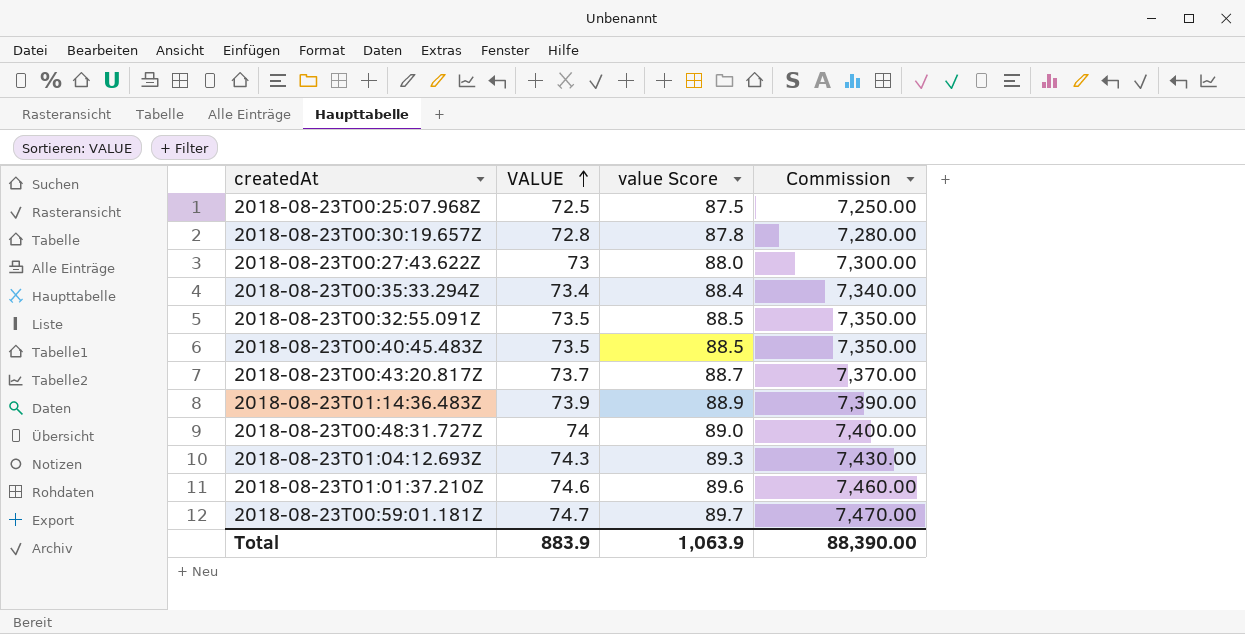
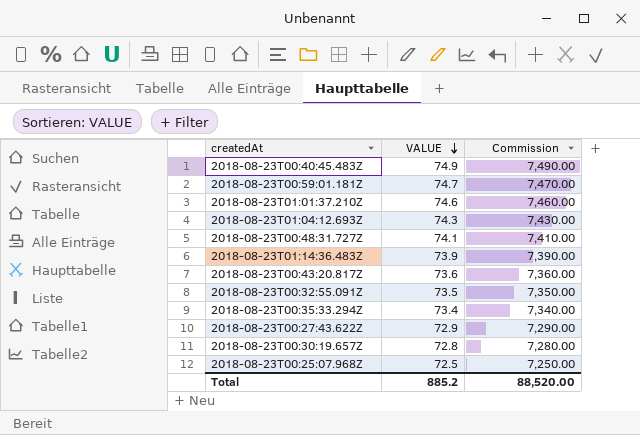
row order: VALUE ascending -> VALUE descending
column value Score | formula: [VALUE] + 15 -> none
2018-08-23T00:40:45.483Z | VALUE: 73.5 -> 74.9
2018-08-23T00:40:45.483Z | Commission: 7,350.00 -> 7,490.00
2018-08-23T00:48:31.727Z | VALUE: 74 -> 74.1
2018-08-23T00:48:31.727Z | Commission: 7,400.00 -> 7,410.00
2018-08-23T00:43:20.817Z | VALUE: 73.7 -> 73.6
2018-08-23T00:43:20.817Z | Commission: 7,370.00 -> 7,360.00
2018-08-23T00:27:43.622Z | VALUE: 73 -> 72.9
2018-08-23T00:27:43.622Z | Commission: 7,300.00 -> 7,290.00
Total | VALUE: 883.9 -> 885.2
Total | Commission: 88,390.00 -> 88,520.00

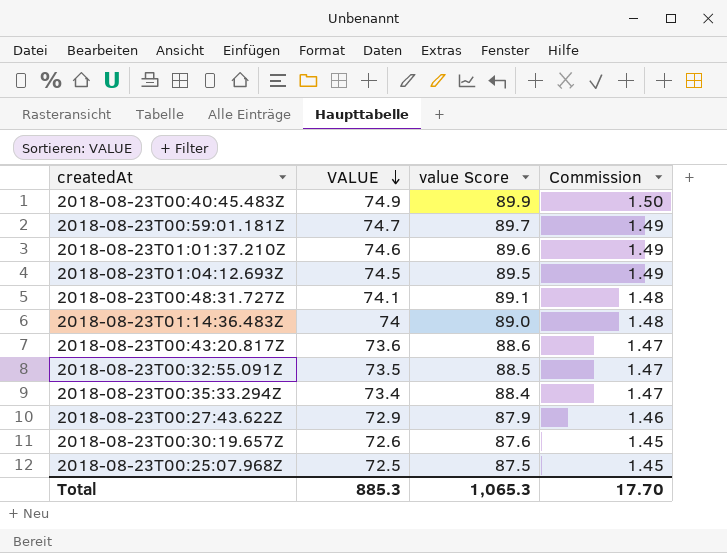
column value Score | formula: none -> [VALUE] + 15
column Commission | formula: [VALUE] * 100 -> [VALUE] * 0.02
2018-08-23T01:04:12.693Z | VALUE: 74.3 -> 74.5
2018-08-23T01:14:36.483Z | VALUE: 73.9 -> 74
2018-08-23T00:30:19.657Z | VALUE: 72.8 -> 72.6
Total | VALUE: 885.2 -> 885.3
Total | Commission: 88,520.00 -> 17.70

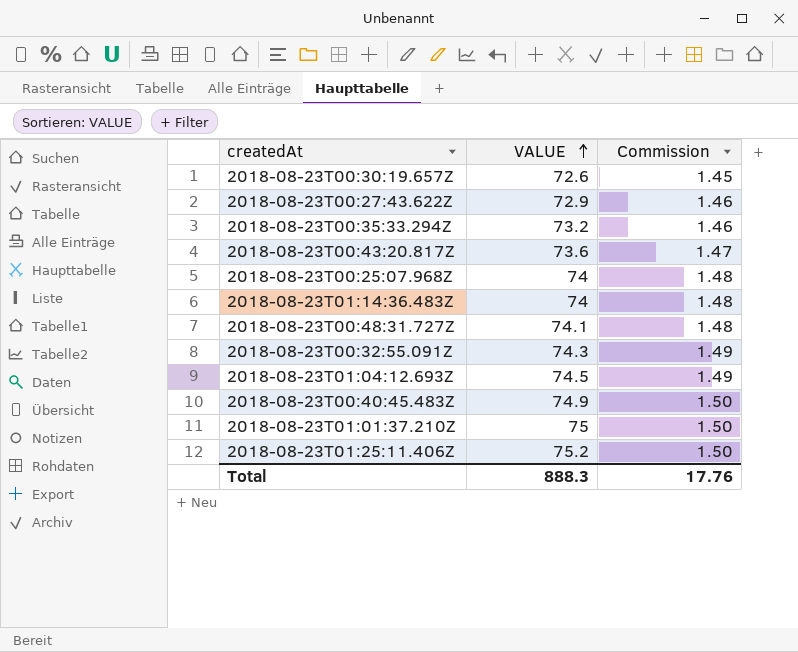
row order: VALUE descending -> VALUE ascending
column value Score | formula: [VALUE] + 15 -> none
row 2018-08-23T00:59:01.181Z: 74.7 | 89.7 | 1.49 -> none
2018-08-23T00:35:33.294Z | VALUE: 73.4 -> 73.2
2018-08-23T00:35:33.294Z | Commission: 1.47 -> 1.46
2018-08-23T00:25:07.968Z | VALUE: 72.5 -> 74
2018-08-23T00:25:07.968Z | Commission: 1.45 -> 1.48
2018-08-23T00:32:55.091Z | VALUE: 73.5 -> 74.3
2018-08-23T00:32:55.091Z | Commission: 1.47 -> 1.49
2018-08-23T01:01:37.210Z | VALUE: 74.6 -> 75
2018-08-23T01:01:37.210Z | Commission: 1.49 -> 1.50
row 2018-08-23T01:25:11.406Z: none -> 75.2 | 1.50
Total | VALUE: 885.3 -> 888.3
Total | Commission: 17.70 -> 17.76

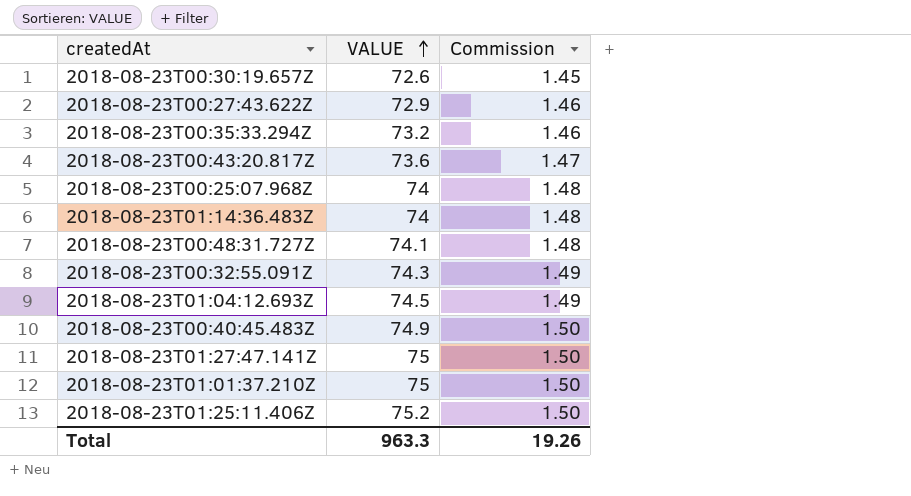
row 2018-08-23T01:27:47.141Z: none -> 75 | 1.50
Total | VALUE: 888.3 -> 963.3
Total | Commission: 17.76 -> 19.26

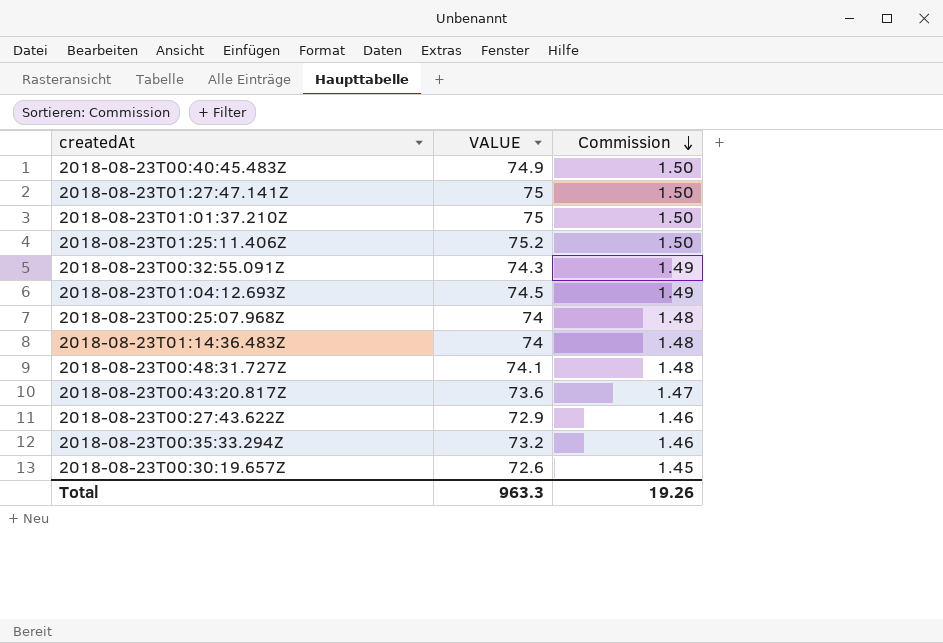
row order: VALUE ascending -> Commission descending

